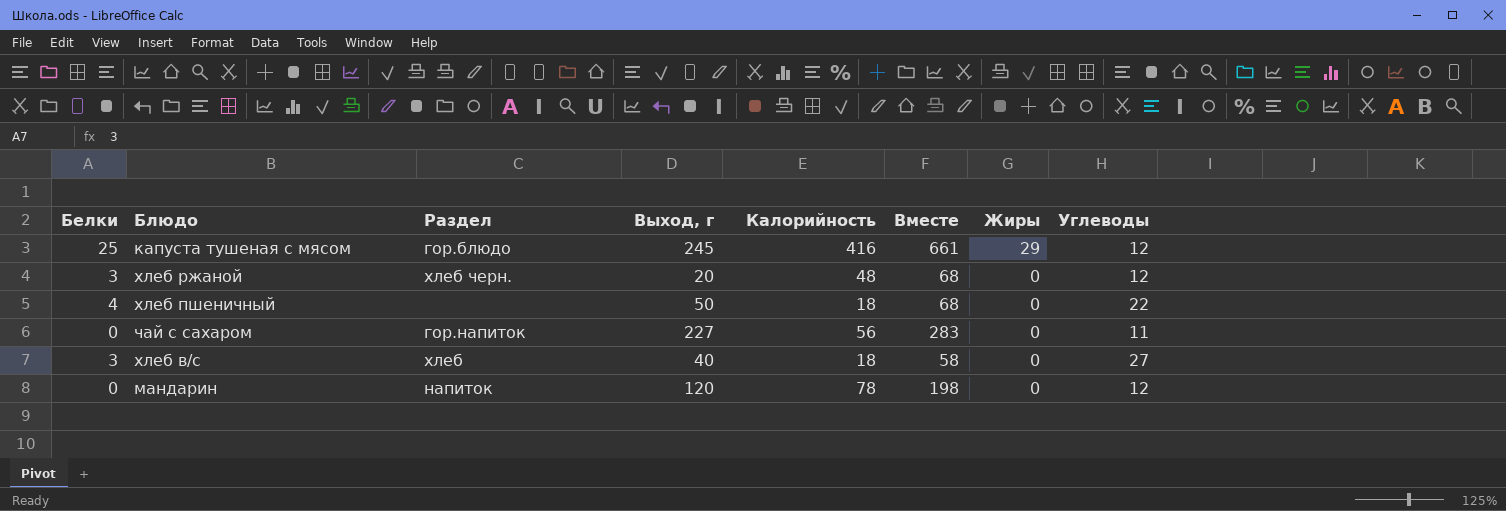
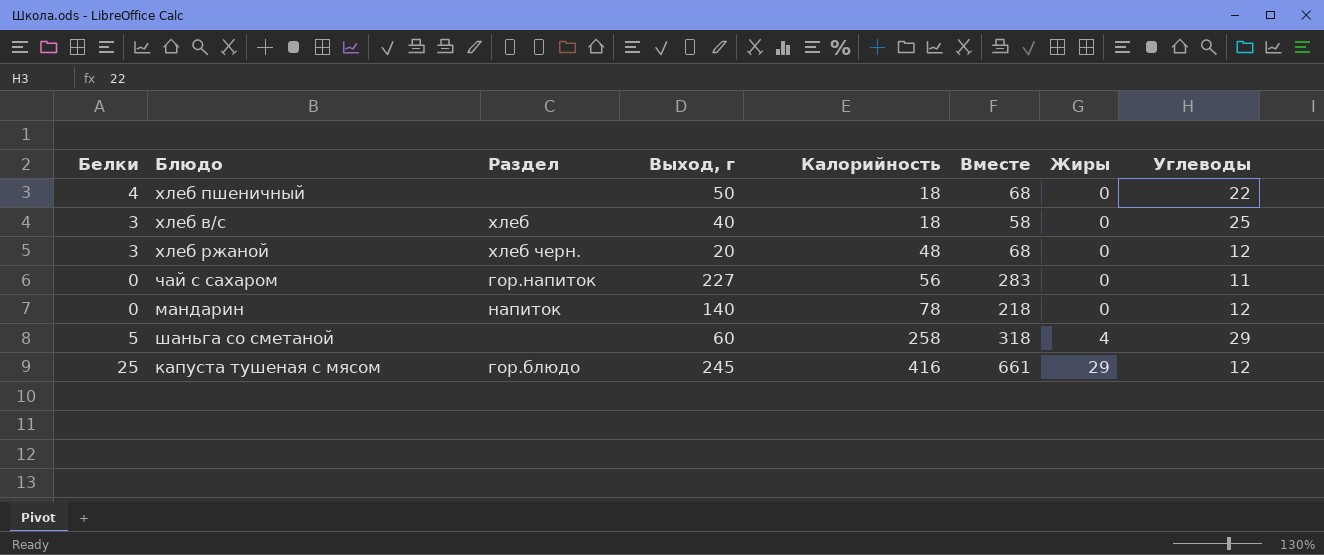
row order: Жиры descending -> Калорийность ascending
хлеб в/с | Углеводы: 27 -> 25
мандарин | Выход, г: 120 -> 140
мандарин | Вместе: 198 -> 218
row шаньга со сметаной: none -> 5 | none | 60 | 258 | 318 | 4 | 29

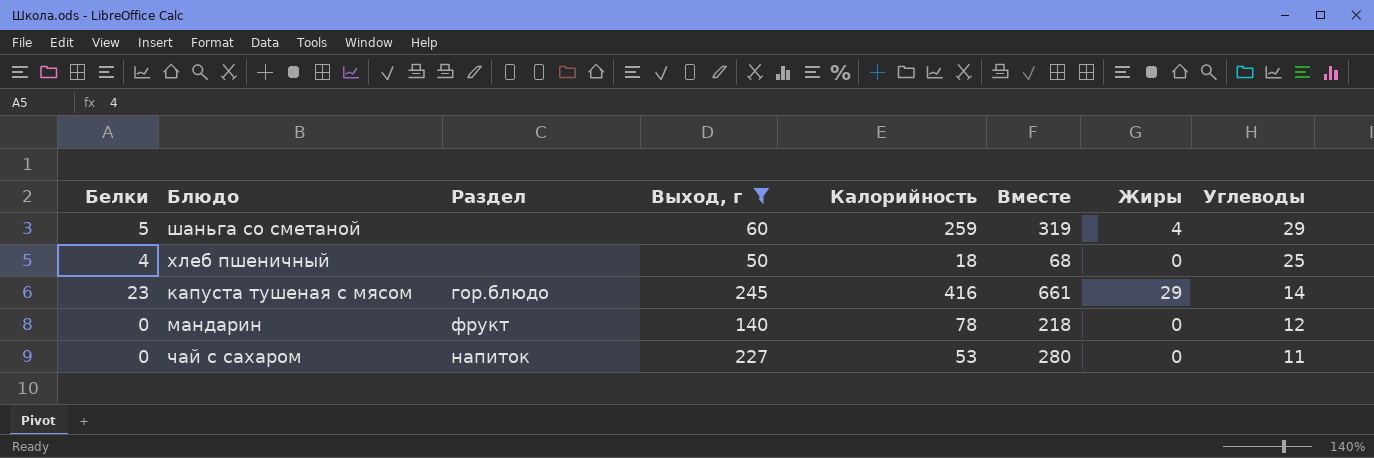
filter: none -> Выход, г >= 50
row order: Калорийность ascending -> Углеводы descending
шаньга со сметаной | Калорийность: 258 -> 259
шаньга со сметаной | Вместе: 318 -> 319
хлеб пшеничный | Углеводы: 22 -> 25
капуста тушеная с мясом | Белки: 25 -> 23
капуста тушеная с мясом | Углеводы: 12 -> 14
мандарин | Раздел: напиток -> фрукт
чай с сахаром | Раздел: гор.напиток -> напиток
чай с сахаром | Калорийность: 56 -> 53
чай с сахаром | Вместе: 283 -> 280

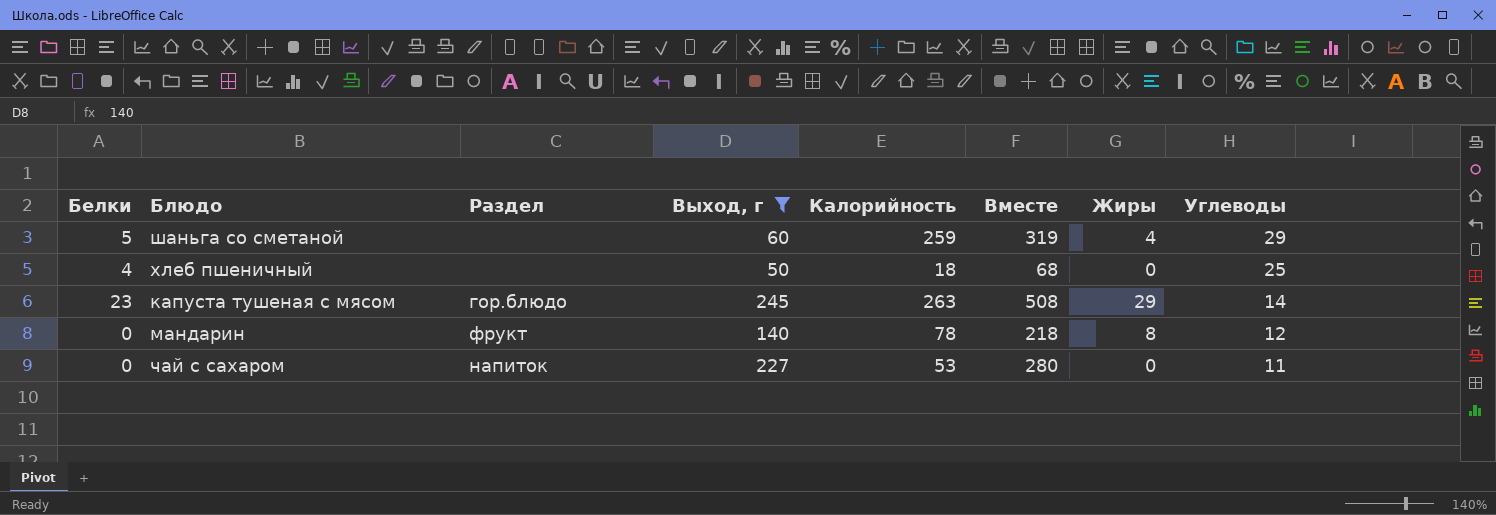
капуста тушеная с мясом | Калорийность: 416 -> 263
капуста тушеная с мясом | Вместе: 661 -> 508
мандарин | Жиры: 0 -> 8

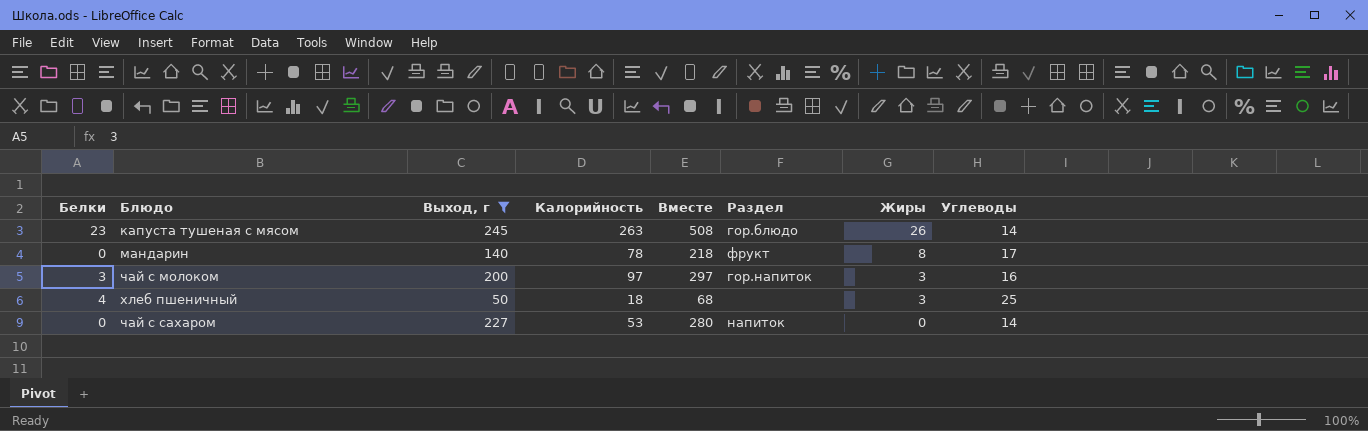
row order: Углеводы descending -> Жиры descending
column Раздел | position: 3 -> 6
row шаньга со сметаной: 5 | none | 60 | 259 | 319 | 4 | 29 -> none
капуста тушеная с мясом | Жиры: 29 -> 26
мандарин | Углеводы: 12 -> 17
row чай с молоком: none -> 3 | 200 | 97 | 297 | гор.напиток | 3 | 16
хлеб пшеничный | Жиры: 0 -> 3
чай с сахаром | Углеводы: 11 -> 14

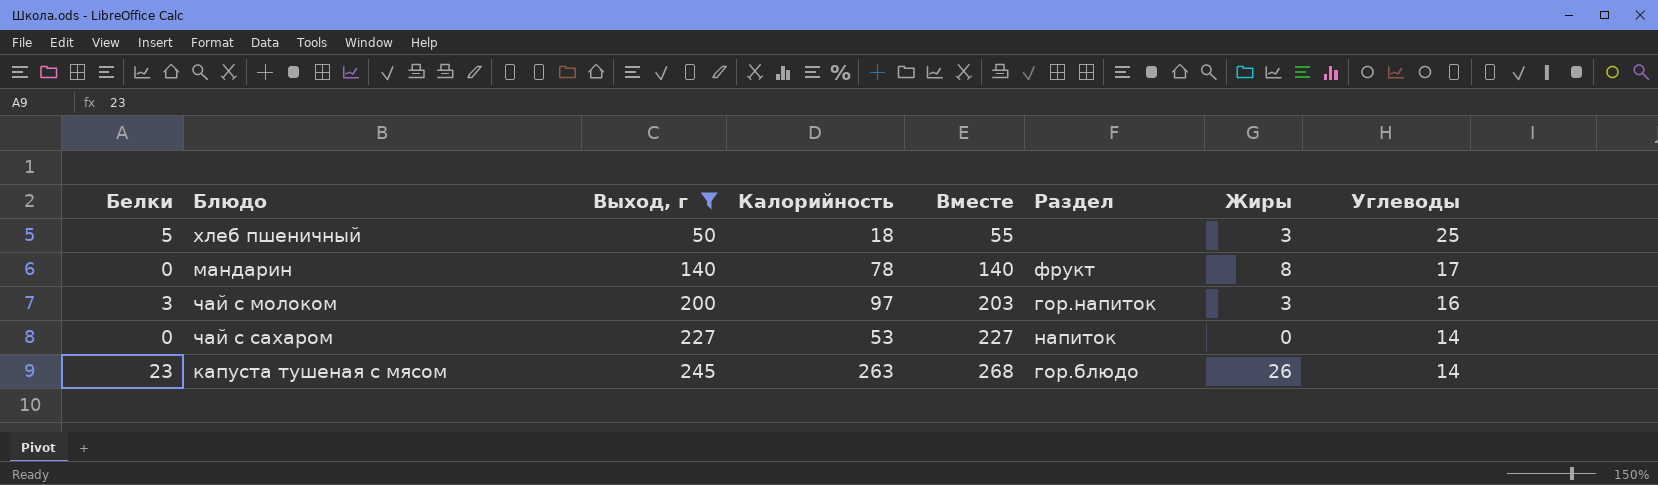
row order: Жиры descending -> Выход, г ascending
column Вместе | formula: [Выход, г] + [Калорийность] -> [Белки] + [Выход, г]
хлеб пшеничный | Белки: 4 -> 5

